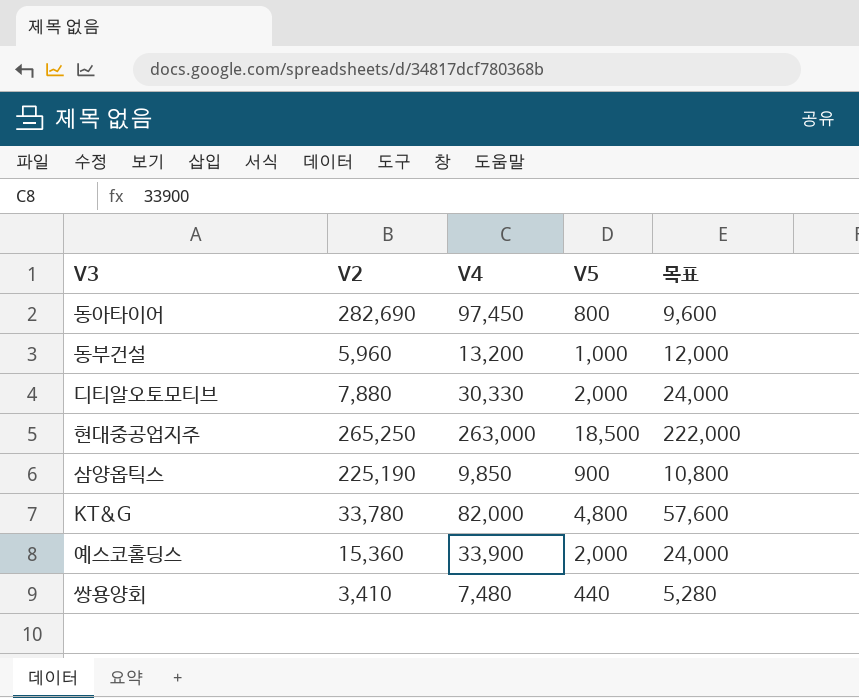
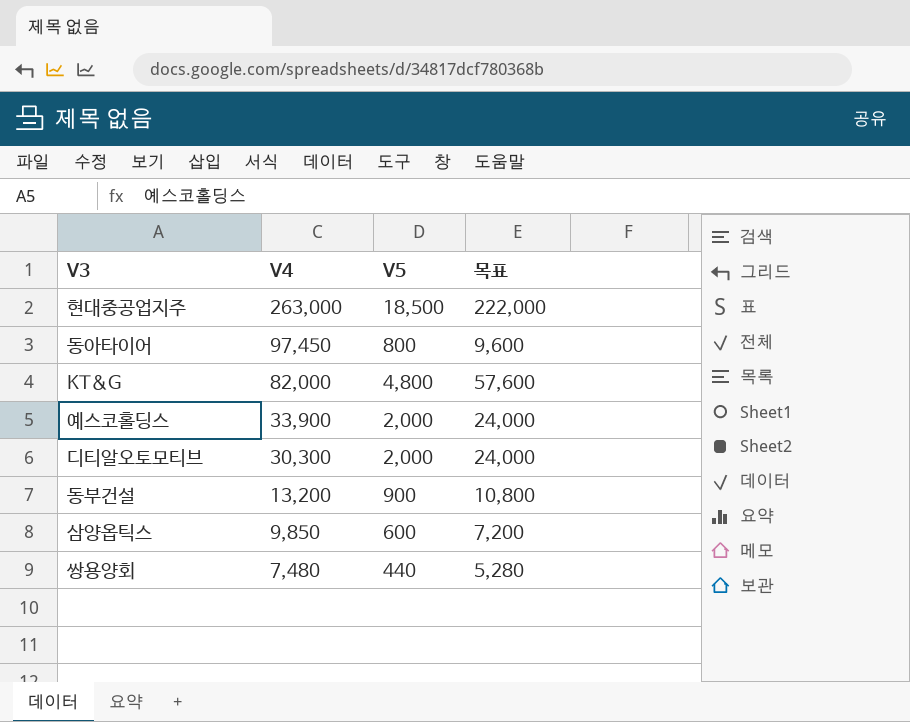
row order: none -> V4 descending
column V2 | position: 2 -> none
디티알오토모티브 | V4: 30,330 -> 30,300
동부건설 | V5: 1,000 -> 900
동부건설 | 목표: 12,000 -> 10,800
삼양옵틱스 | V5: 900 -> 600
삼양옵틱스 | 목표: 10,800 -> 7,200

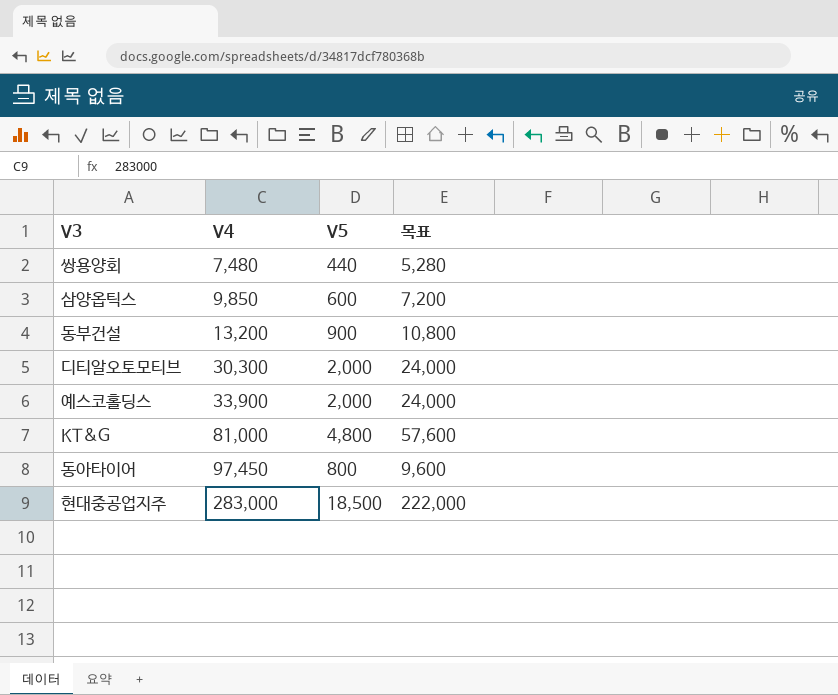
row order: V4 descending -> V4 ascending
KT&G | V4: 82,000 -> 81,000
현대중공업지주 | V4: 263,000 -> 283,000

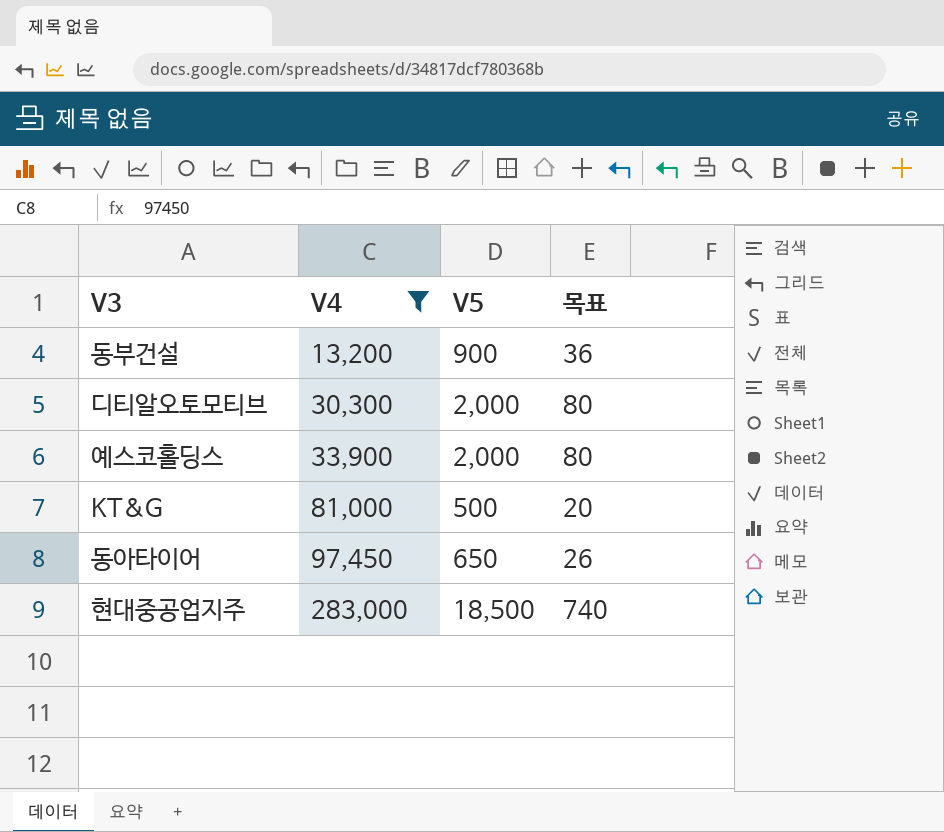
filter: none -> V4 >= 13,200
column 목표 | formula: [V5] * 12 -> [V5] * 0.04
KT&G | V5: 4,800 -> 500
동아타이어 | V5: 800 -> 650

